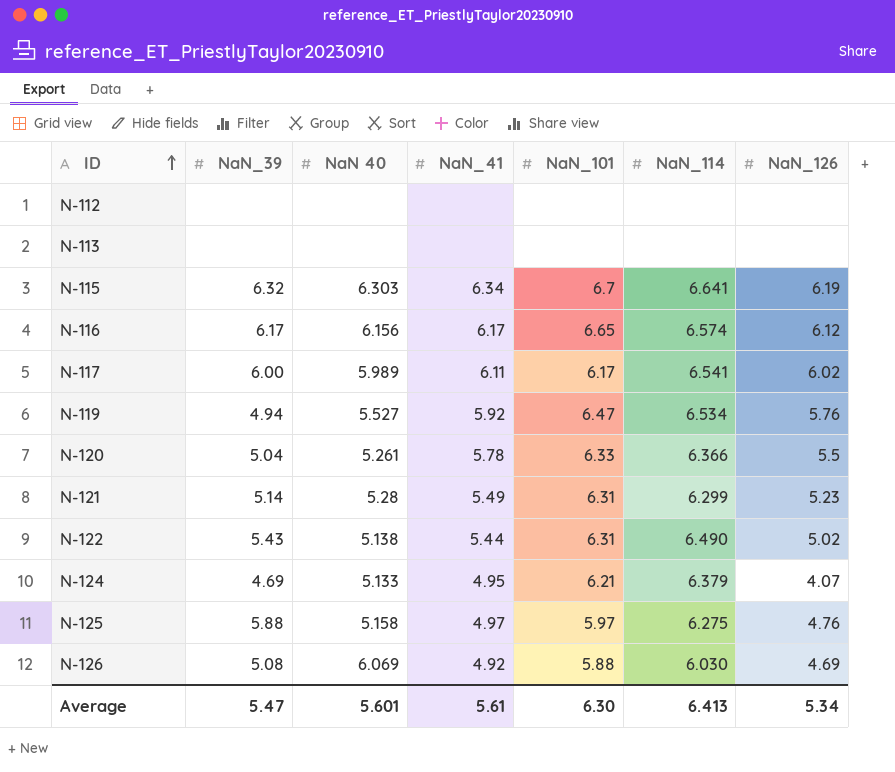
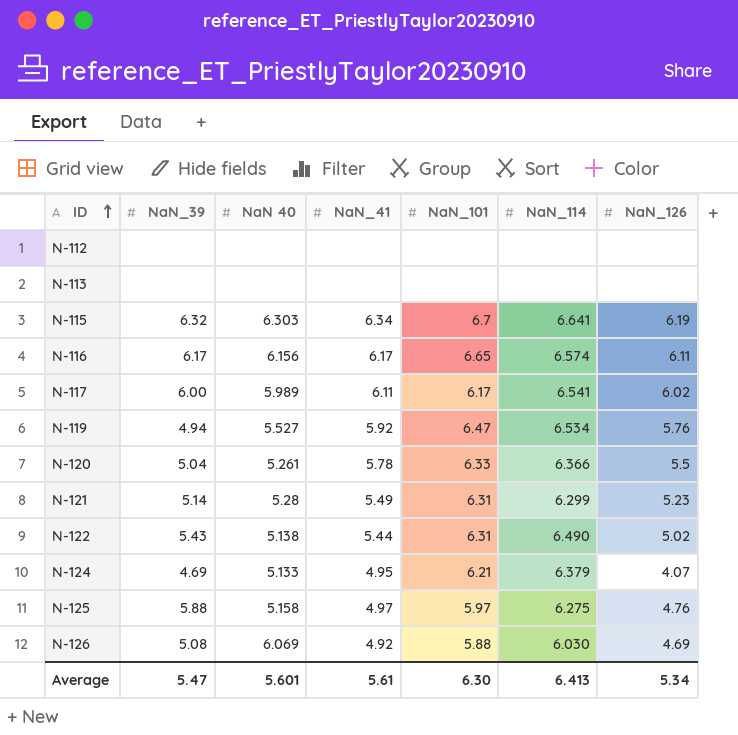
N-116 | NaN_126: 6.12 -> 6.11

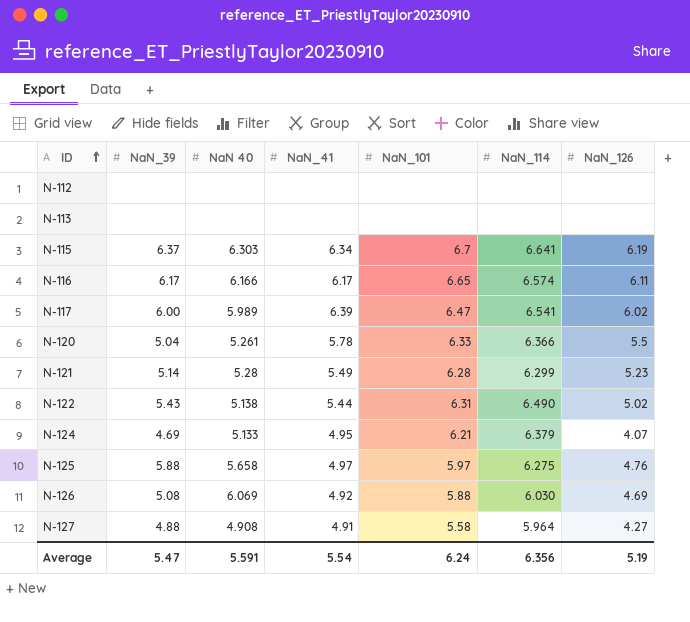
row N-119: 4.94 | 5.527 | 5.92 | 6.47 | 6.534 | 5.76 -> none
N-115 | NaN_39: 6.32 -> 6.37
N-116 | NaN 40: 6.156 -> 6.166
N-117 | NaN_41: 6.11 -> 6.39
N-117 | NaN_101: 6.17 -> 6.47
N-121 | NaN_101: 6.31 -> 6.28
N-125 | NaN 40: 5.158 -> 5.658
row N-127: none -> 4.88 | 4.908 | 4.91 | 5.58 | 5.964 | 4.27
Average | NaN 40: 5.601 -> 5.591
Average | NaN_41: 5.61 -> 5.54
Average | NaN_101: 6.30 -> 6.24
Average | NaN_114: 6.413 -> 6.356
Average | NaN_126: 5.34 -> 5.19

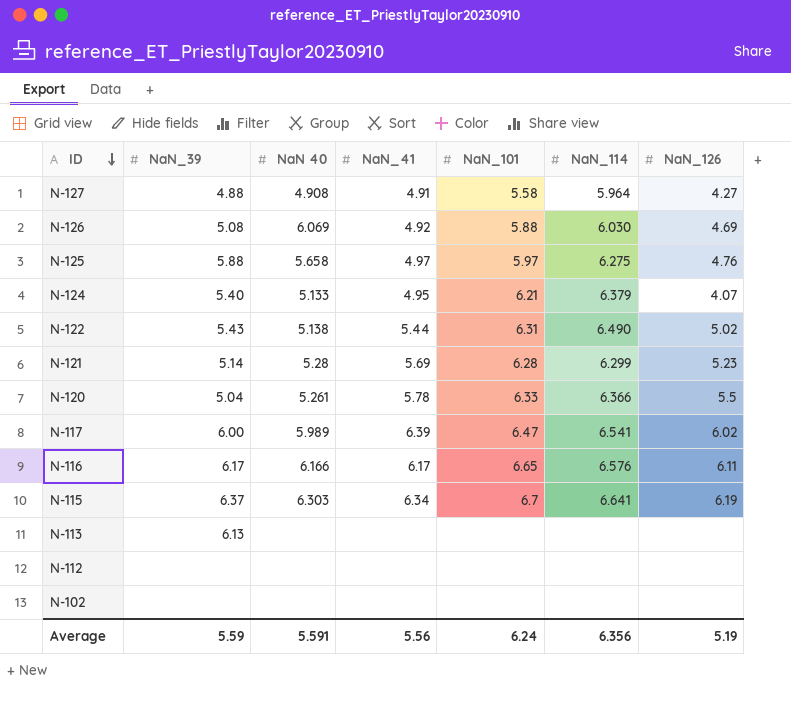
row order: ID ascending -> ID descending
N-124 | NaN_39: 4.69 -> 5.40
N-121 | NaN_41: 5.49 -> 5.69
N-116 | NaN_114: 6.574 -> 6.576
N-113 | NaN_39: none -> 6.13
row N-102: none -> none | none | none | none | none | none
Average | NaN_39: 5.47 -> 5.59
Average | NaN_41: 5.54 -> 5.56

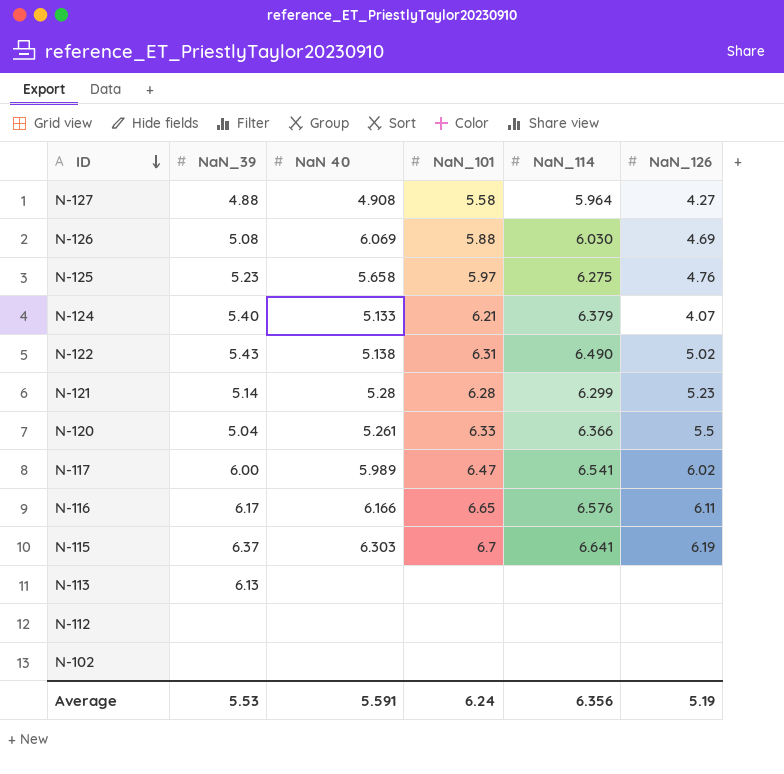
column NaN_41 | position: 4 -> none
N-125 | NaN_39: 5.88 -> 5.23
Average | NaN_39: 5.59 -> 5.53

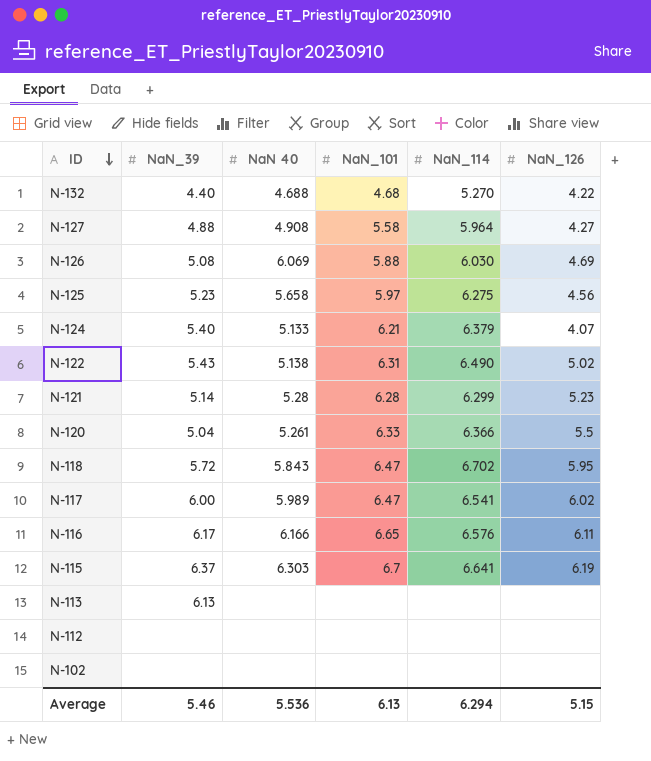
row N-132: none -> 4.40 | 4.688 | 4.68 | 5.270 | 4.22
N-125 | NaN_126: 4.76 -> 4.56
row N-118: none -> 5.72 | 5.843 | 6.47 | 6.702 | 5.95
Average | NaN_39: 5.53 -> 5.46
Average | NaN 40: 5.591 -> 5.536
Average | NaN_101: 6.24 -> 6.13
Average | NaN_114: 6.356 -> 6.294
Average | NaN_126: 5.19 -> 5.15

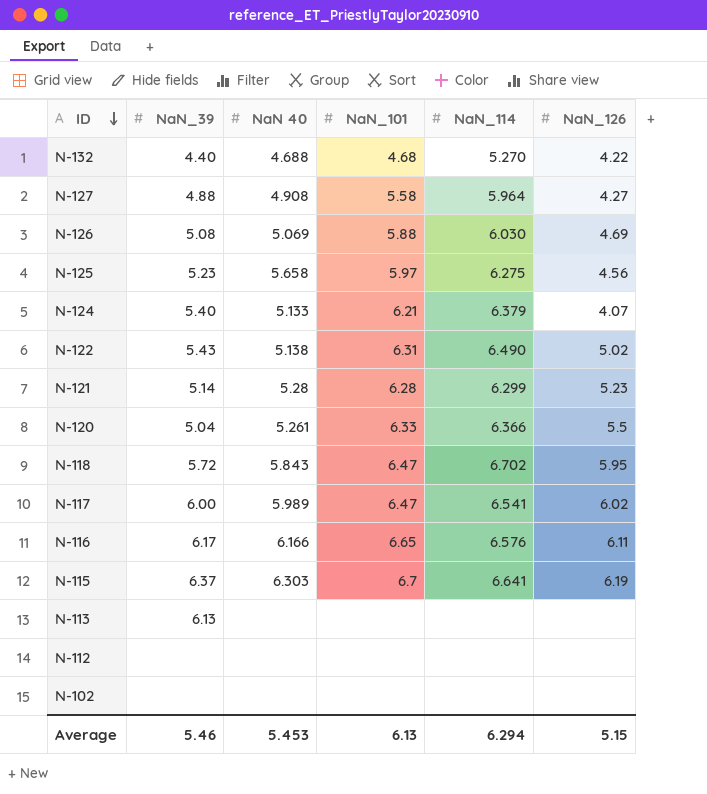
N-126 | NaN 40: 6.069 -> 5.069
Average | NaN 40: 5.536 -> 5.453

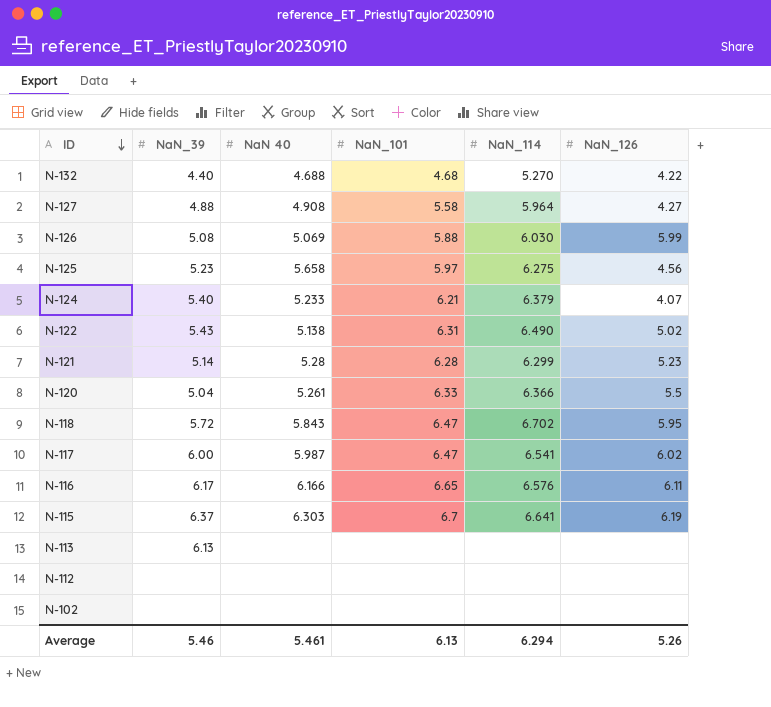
N-126 | NaN_126: 4.69 -> 5.99
N-124 | NaN 40: 5.133 -> 5.233
N-117 | NaN 40: 5.989 -> 5.987
Average | NaN 40: 5.453 -> 5.461
Average | NaN_126: 5.15 -> 5.26

